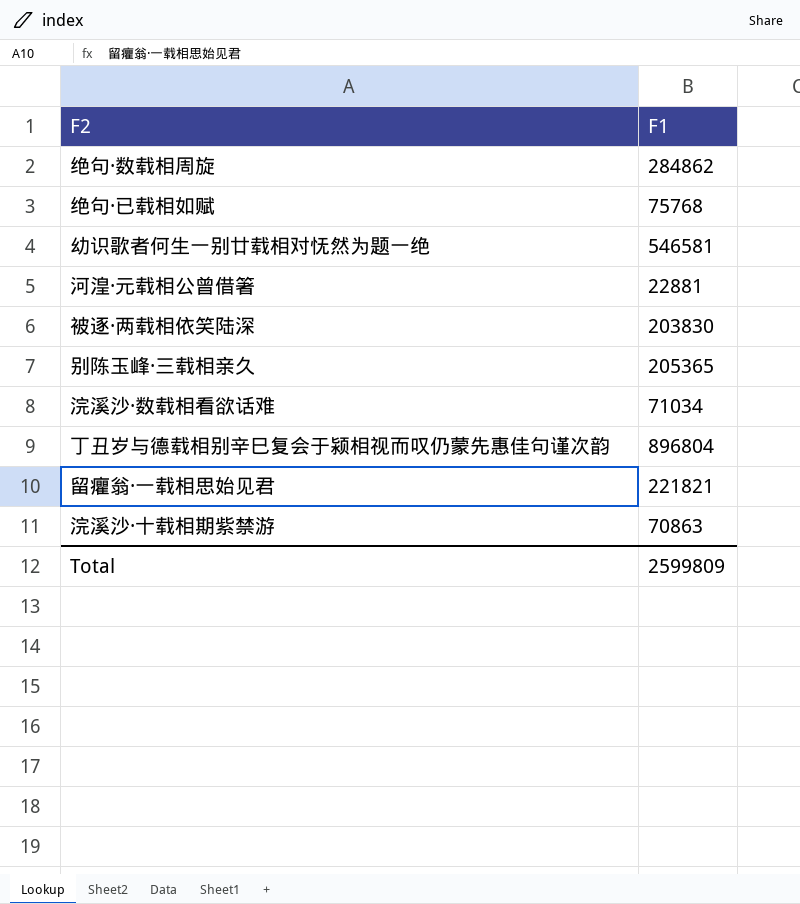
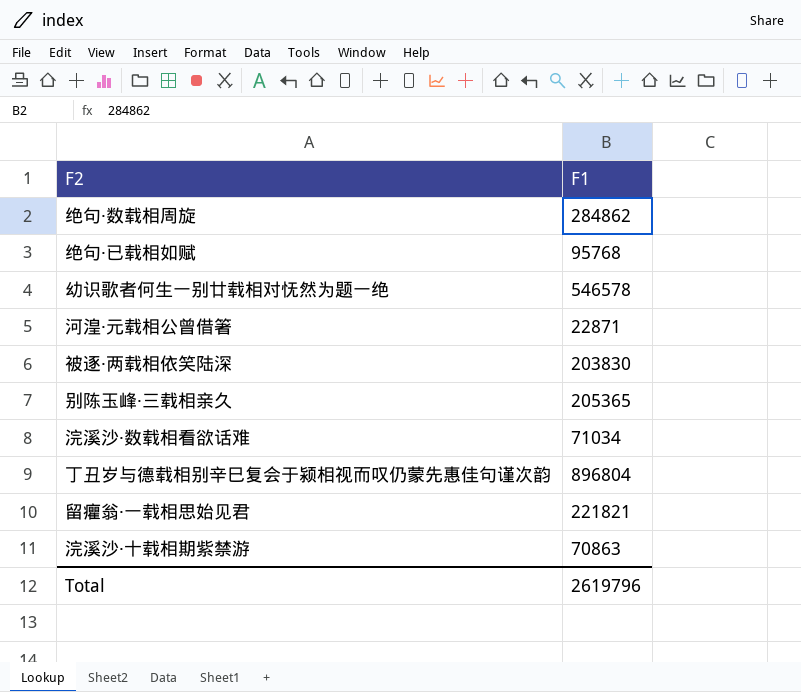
绝句·已载相如赋 | F1: 75768 -> 95768
幼识歌者何生一别廿载相对怃然为题一绝 | F1: 546581 -> 546578
河湟·元载相公曾借箸 | F1: 22881 -> 22871
Total | F1: 2599809 -> 2619796

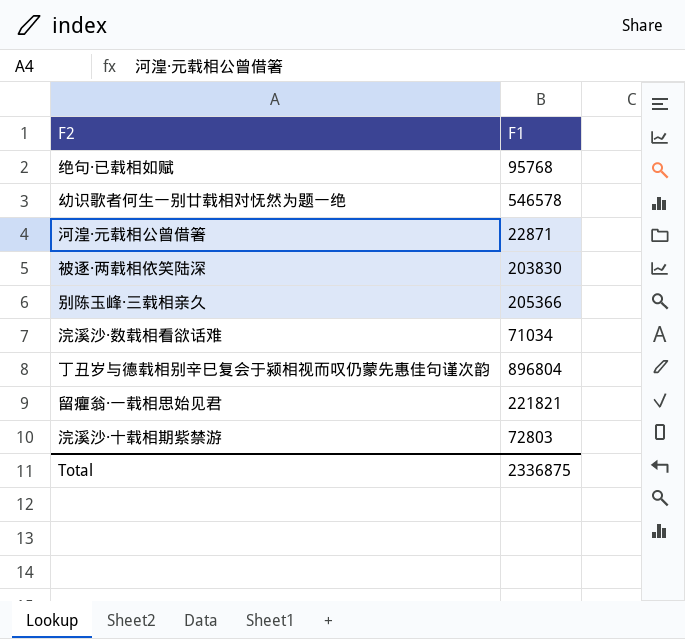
row 绝句·数载相周旋: 284862 -> none
别陈玉峰·三载相亲久 | F1: 205365 -> 205366
浣溪沙·十载相期紫禁游 | F1: 70863 -> 72803
Total | F1: 2619796 -> 2336875

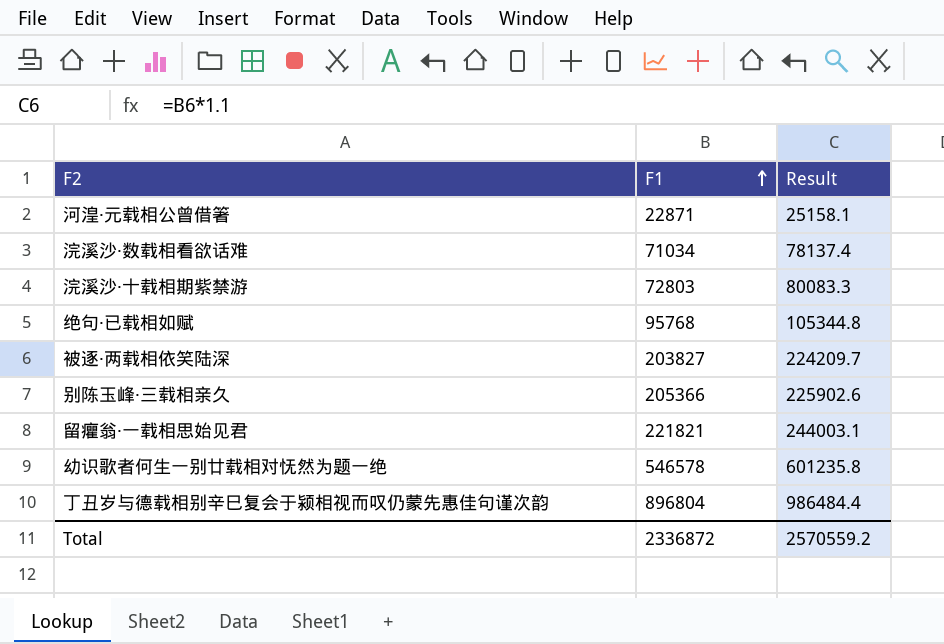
row order: none -> F1 ascending
column Result | formula: none -> [F1] * 1.1
被逐·两载相依笑陆深 | F1: 203830 -> 203827
Total | F1: 2336875 -> 2336872

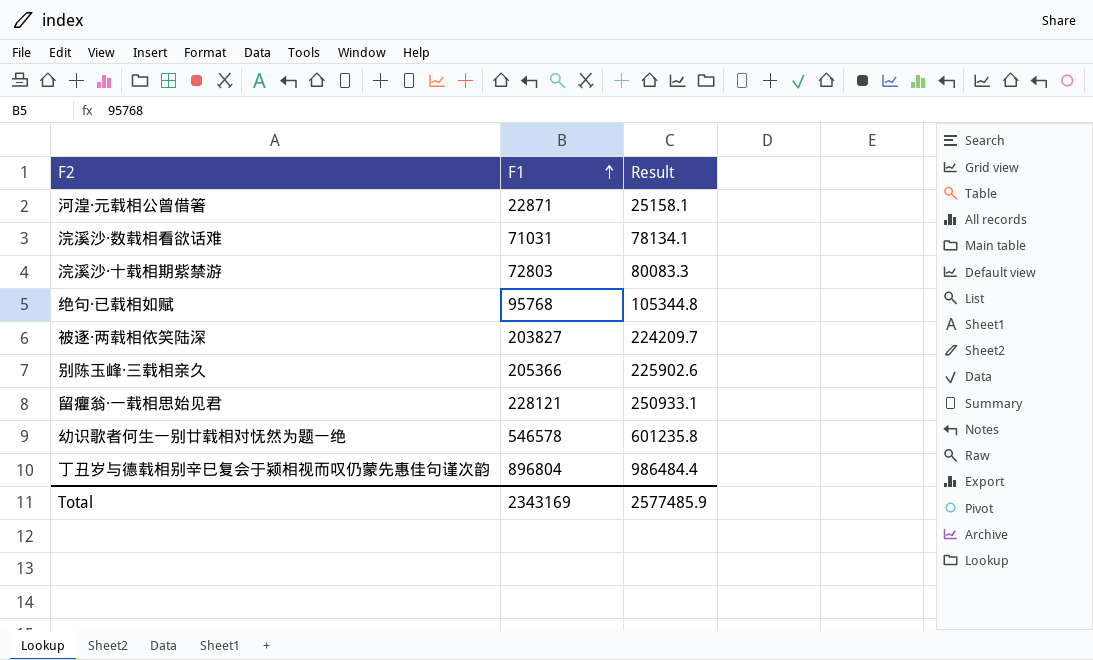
浣溪沙·数载相看欲话难 | F1: 71034 -> 71031
浣溪沙·数载相看欲话难 | Result: 78137.4 -> 78134.1
留癯翁·一载相思始见君 | F1: 221821 -> 228121
留癯翁·一载相思始见君 | Result: 244003.1 -> 250933.1
Total | F1: 2336872 -> 2343169
Total | Result: 2570559.2 -> 2577485.9

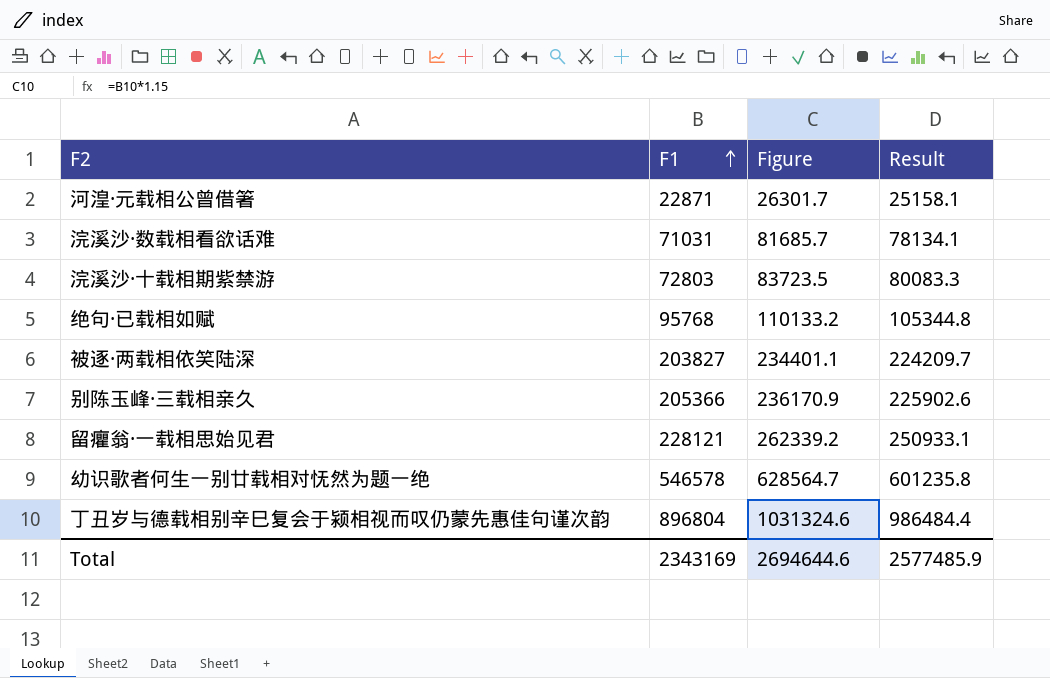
column Figure | formula: none -> [F1] * 1.15

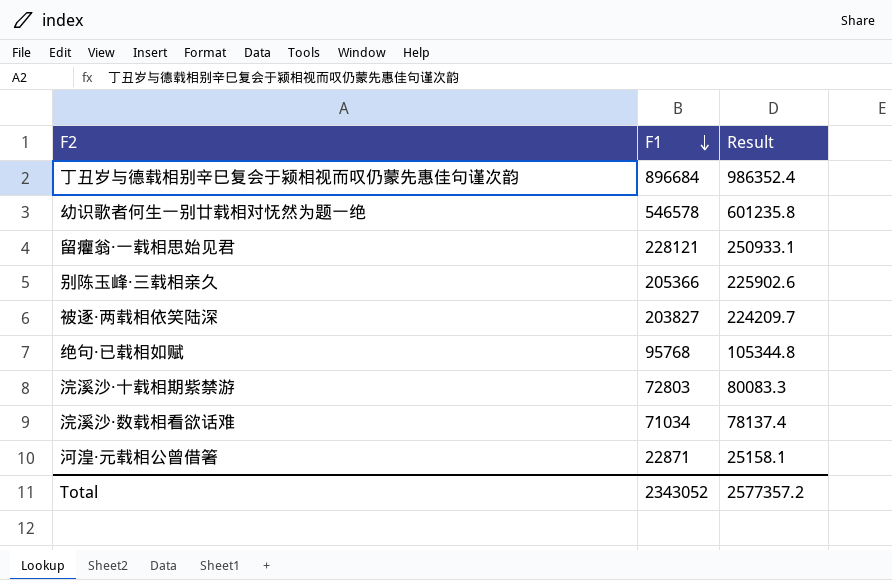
row order: F1 ascending -> F1 descending
column Figure | formula: [F1] * 1.15 -> none
丁丑岁与德载相别辛巳复会于颍相视而叹仍蒙先惠佳句谨次韵 | F1: 896804 -> 896684
丁丑岁与德载相别辛巳复会于颍相视而叹仍蒙先惠佳句谨次韵 | Result: 986484.4 -> 986352.4
浣溪沙·数载相看欲话难 | F1: 71031 -> 71034
浣溪沙·数载相看欲话难 | Result: 78134.1 -> 78137.4
Total | F1: 2343169 -> 2343052
Total | Result: 2577485.9 -> 2577357.2

